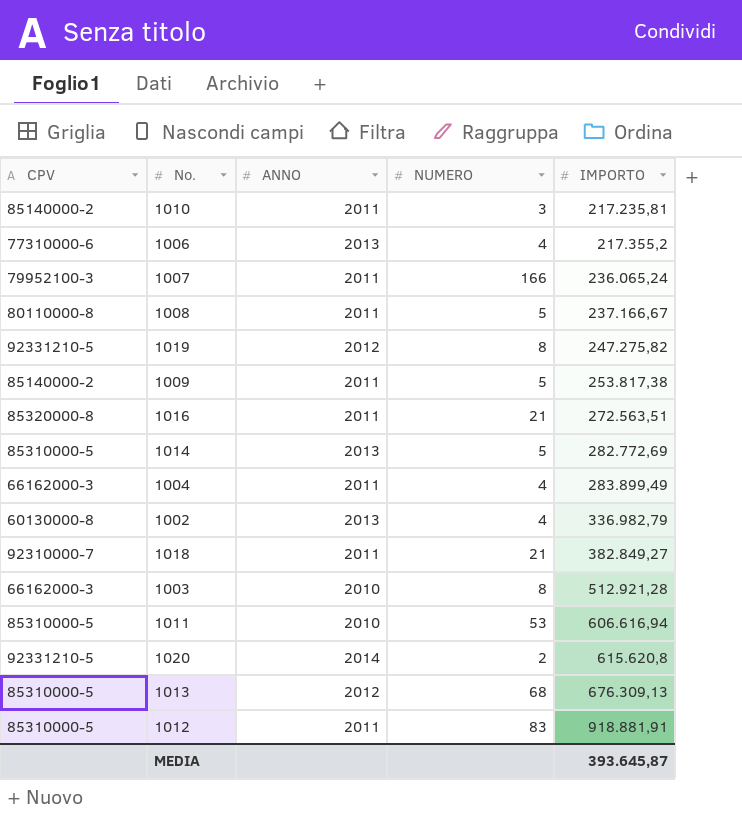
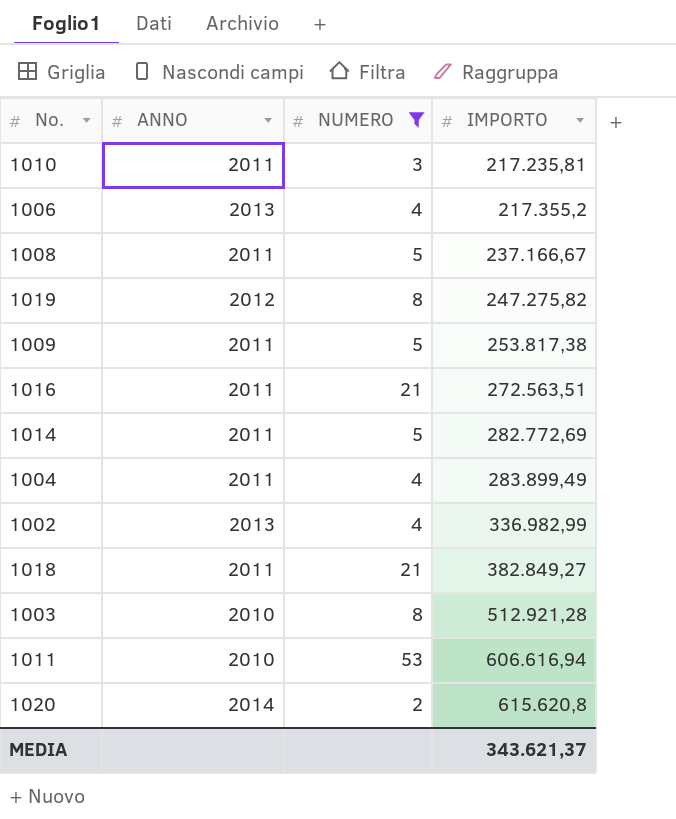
filter: none -> NUMERO <= 53
column CPV | position: 1 -> none
1014 | ANNO: 2013 -> 2011
1002 | IMPORTO: 336.982,79 -> 336.982,99
MEDIA | IMPORTO: 393.645,87 -> 343.621,37

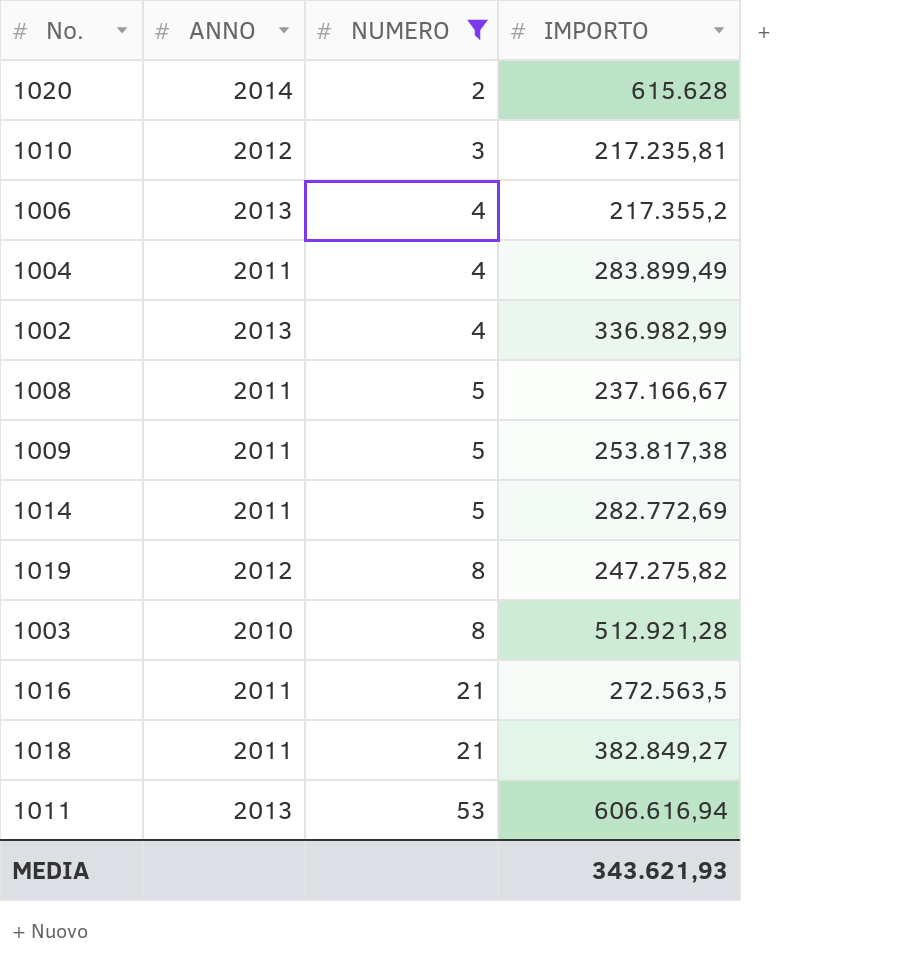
row order: IMPORTO ascending -> NUMERO ascending
1020 | IMPORTO: 615.620,8 -> 615.628
1010 | ANNO: 2011 -> 2012
1016 | IMPORTO: 272.563,51 -> 272.563,5
1011 | ANNO: 2010 -> 2013
MEDIA | IMPORTO: 343.621,37 -> 343.621,93

